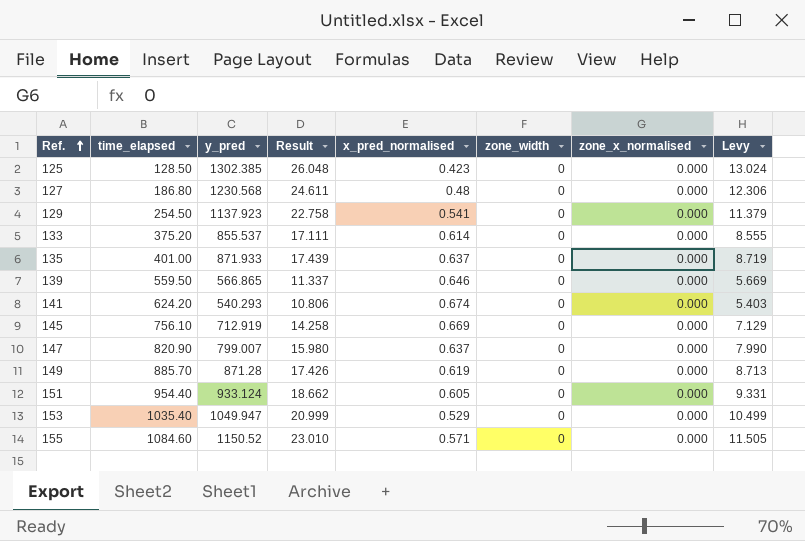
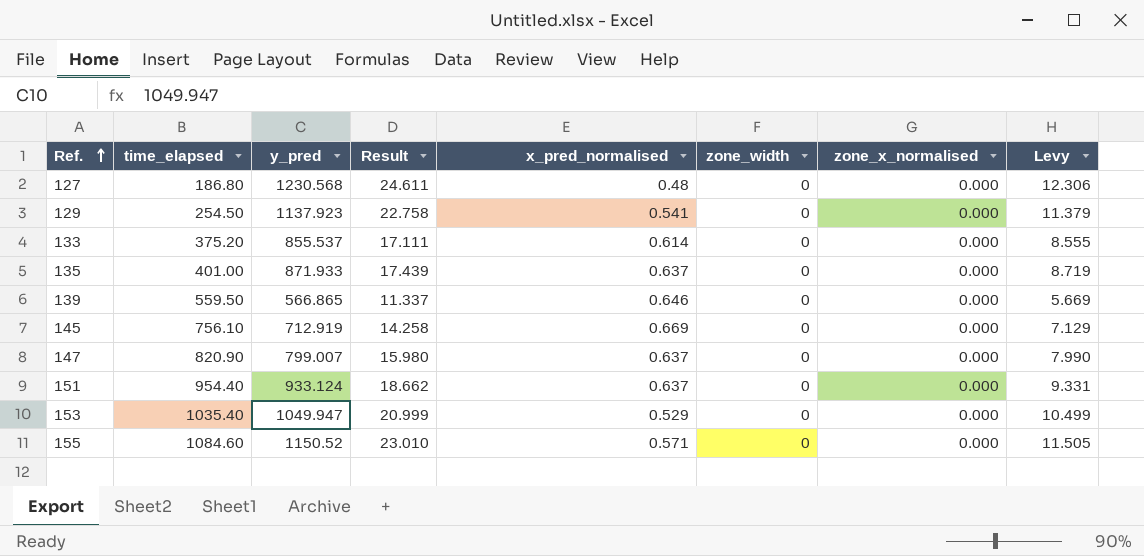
row 125: 128.50 | 1302.385 | 26.048 | 0.423 | 0 | 0.000 | 13.024 -> none
row 141: 624.20 | 540.293 | 10.806 | 0.674 | 0 | 0.000 | 5.403 -> none
row 149: 885.70 | 871.28 | 17.426 | 0.619 | 0 | 0.000 | 8.713 -> none
151 | x_pred_normalised: 0.605 -> 0.637

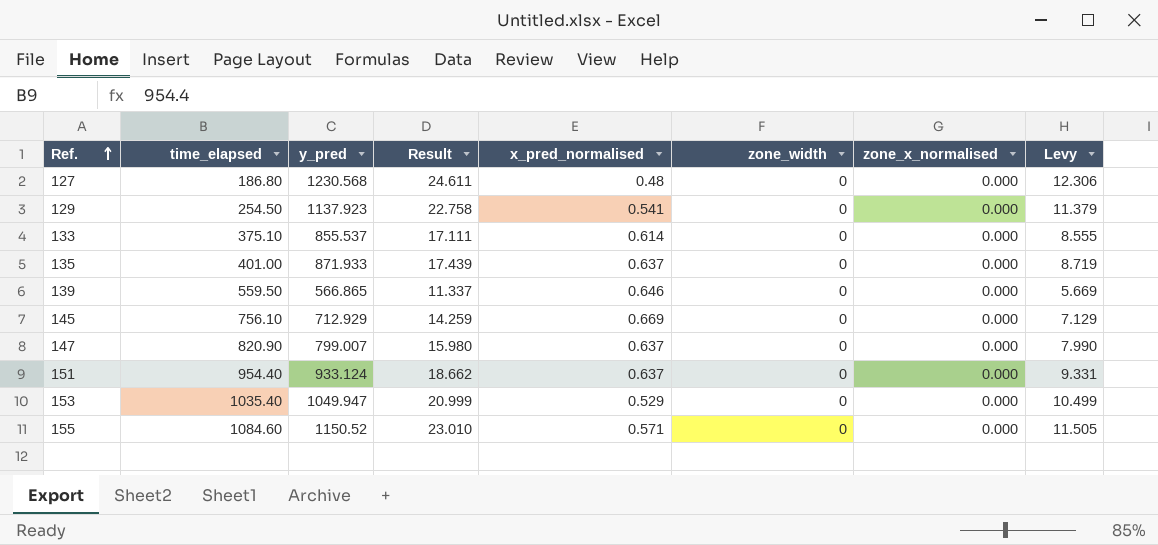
133 | time_elapsed: 375.20 -> 375.10
145 | y_pred: 712.919 -> 712.929
145 | Result: 14.258 -> 14.259

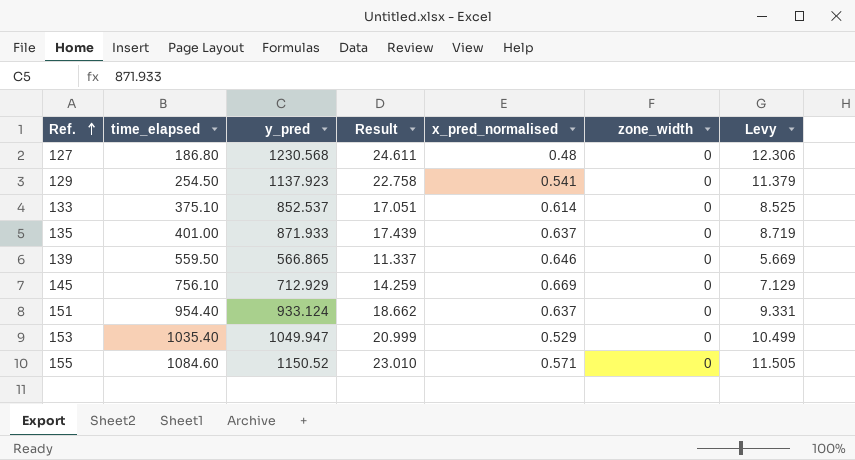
column zone_x_normalised | position: 7 -> none
row 147: 820.90 | 799.007 | 15.980 | 0.637 | 0 | 0.000 | 7.990 -> none
133 | y_pred: 855.537 -> 852.537
133 | Result: 17.111 -> 17.051
133 | Levy: 8.555 -> 8.525

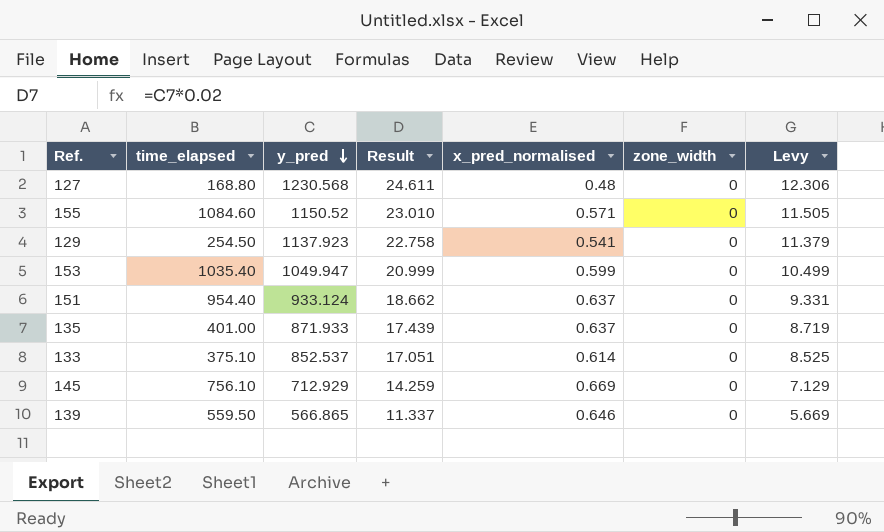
row order: Ref. ascending -> y_pred descending
127 | time_elapsed: 186.80 -> 168.80
153 | x_pred_normalised: 0.529 -> 0.599

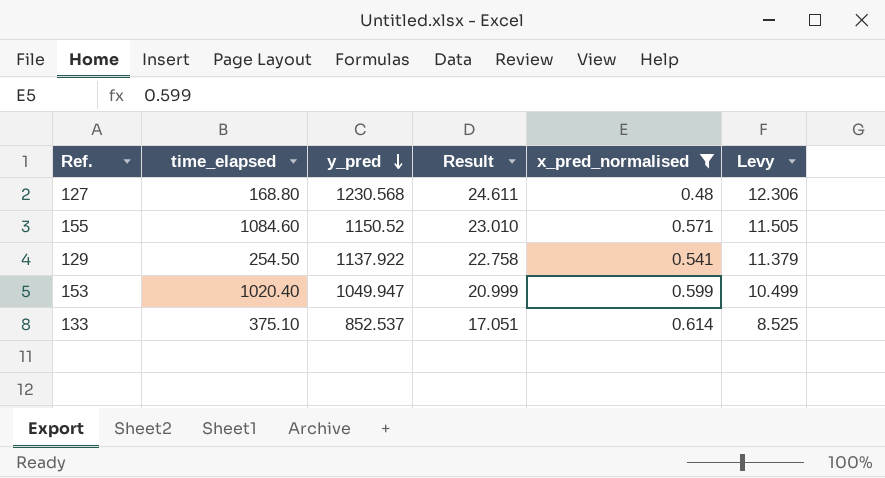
filter: none -> x_pred_normalised <= 0.614
column zone_width | position: 6 -> none
129 | y_pred: 1137.923 -> 1137.922
153 | time_elapsed: 1035.40 -> 1020.40

